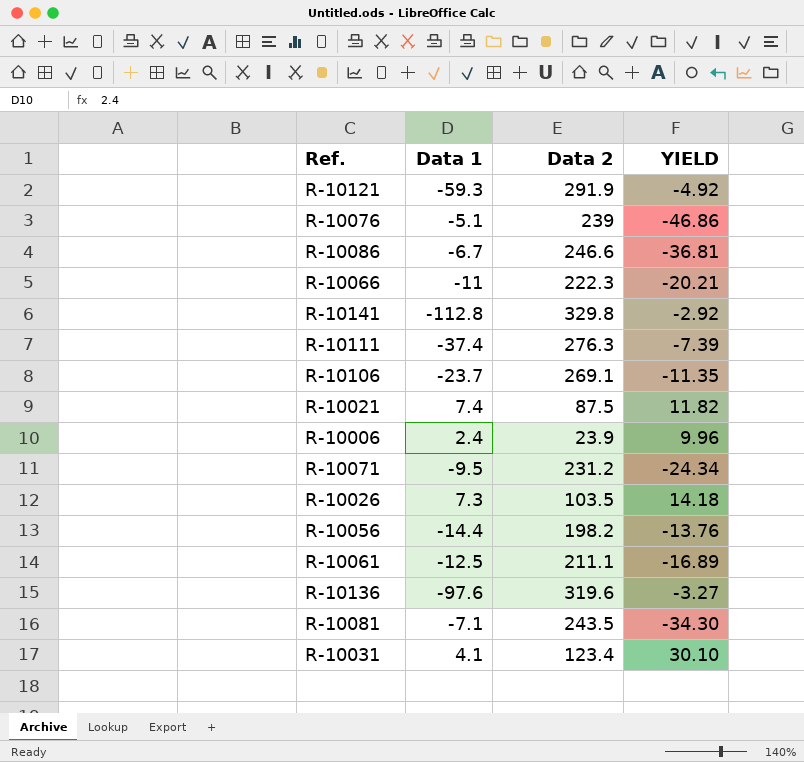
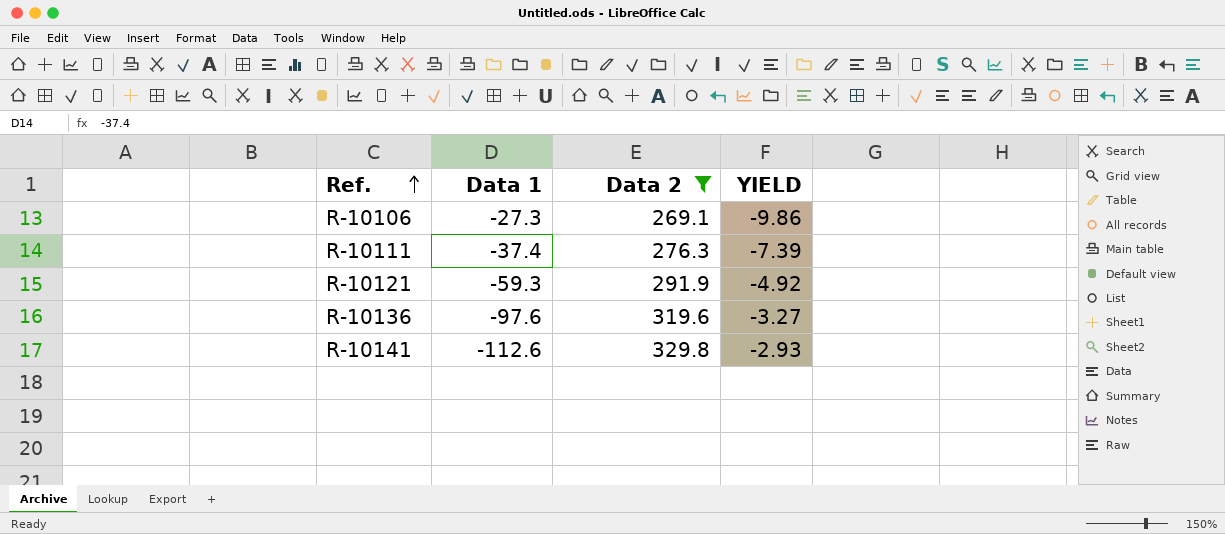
filter: none -> Data 2 >= 269.1
row order: none -> Ref. ascending
R-10106 | Data 1: -23.7 -> -27.3
R-10106 | YIELD: -11.35 -> -9.86
R-10141 | Data 1: -112.8 -> -112.6
R-10141 | YIELD: -2.92 -> -2.93

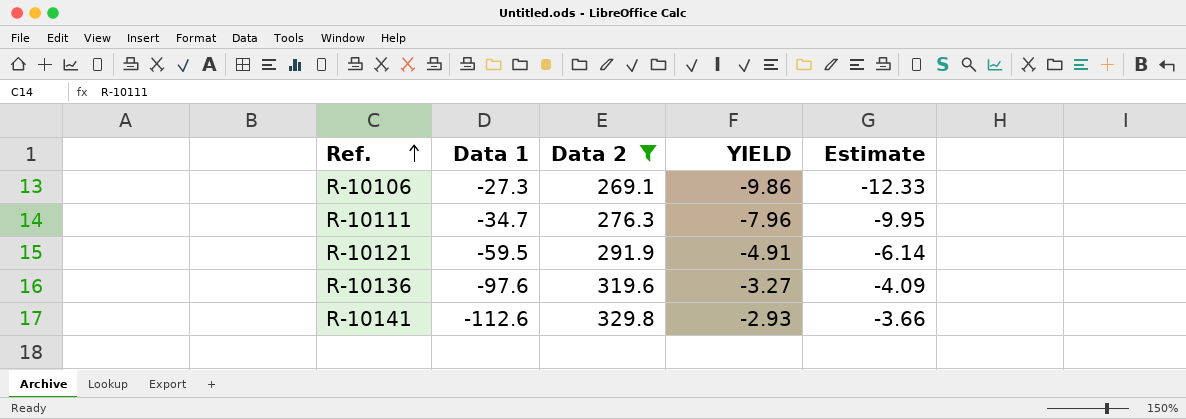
column Estimate | formula: none -> [YIELD] * 1.25
R-10111 | Data 1: -37.4 -> -34.7
R-10111 | YIELD: -7.39 -> -7.96
R-10121 | Data 1: -59.3 -> -59.5
R-10121 | YIELD: -4.92 -> -4.91

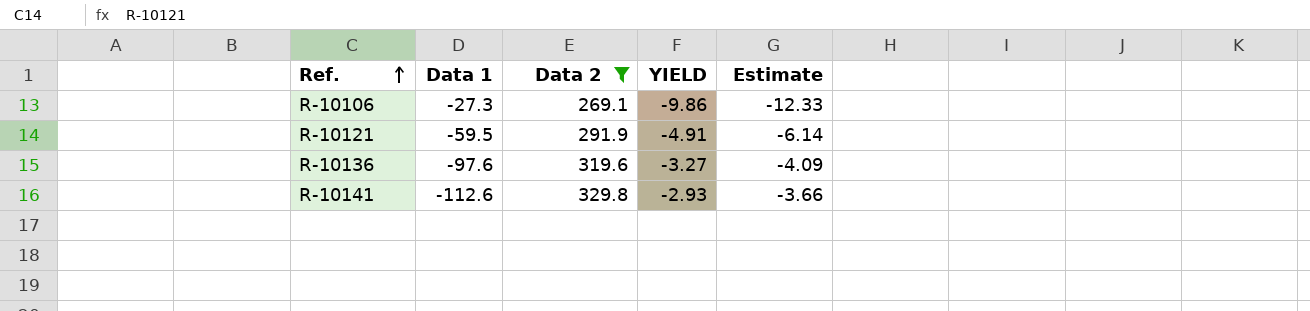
row R-10111: -34.7 | 276.3 | -7.96 | -9.95 -> none

